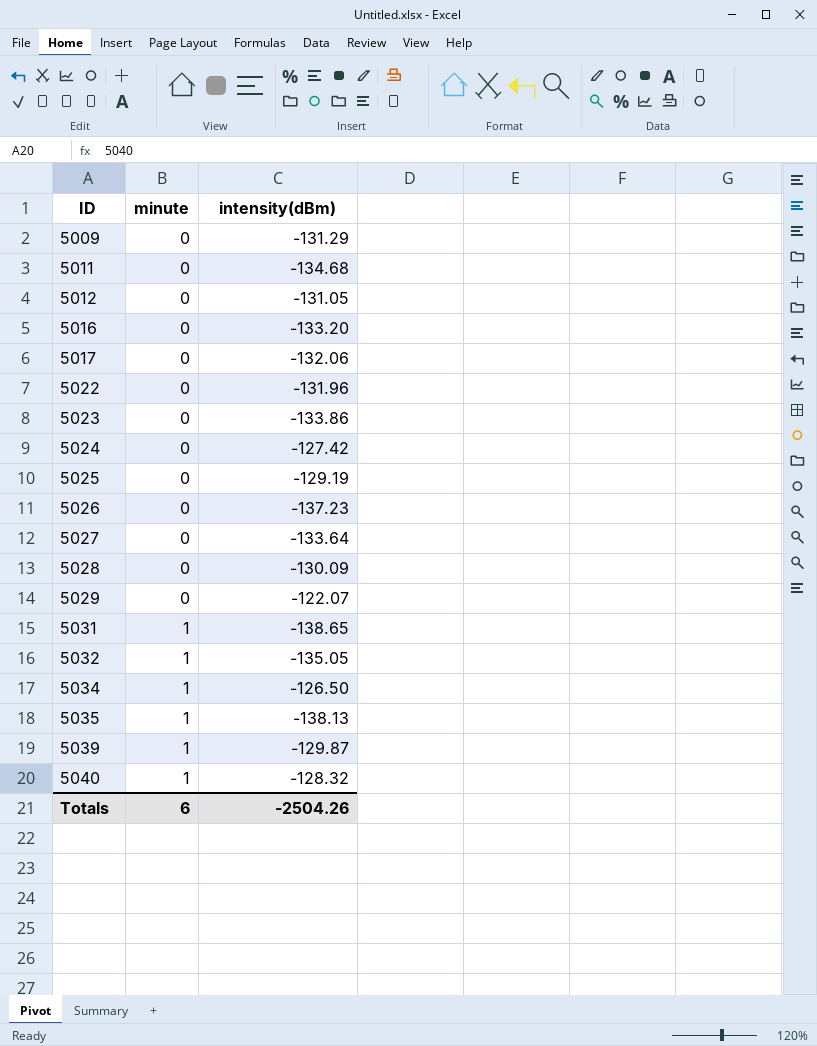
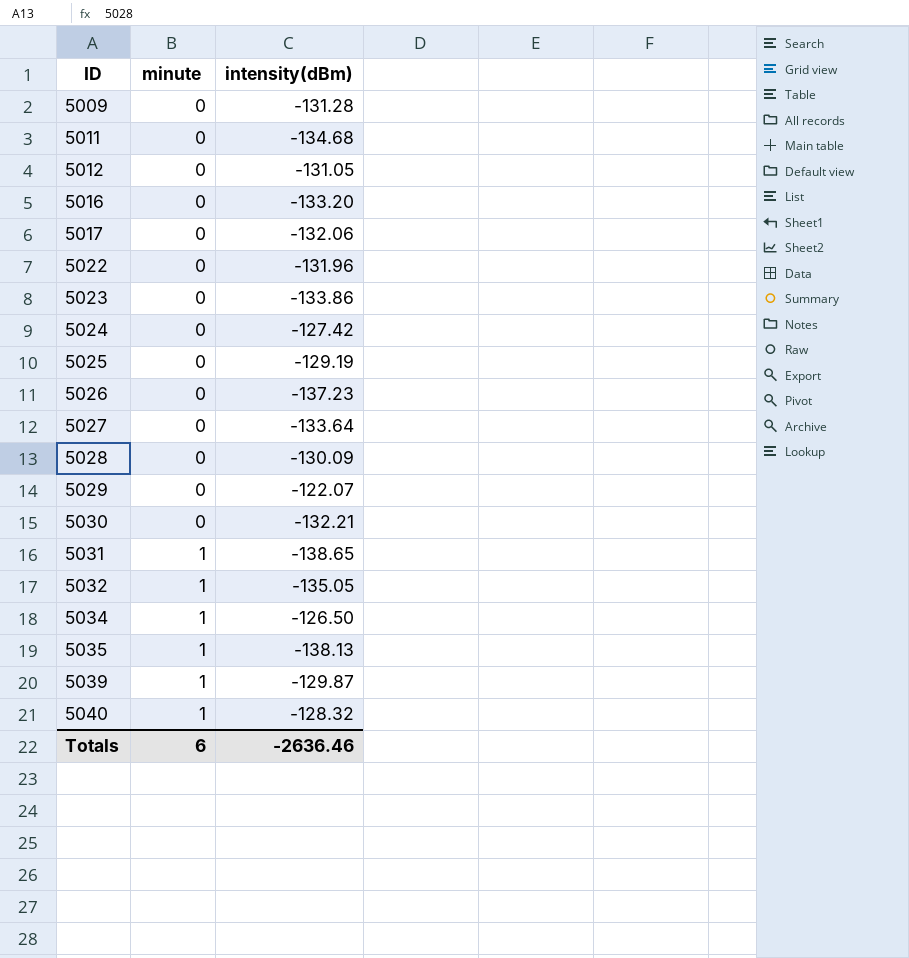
5009 | intensity(dBm): -131.29 -> -131.28
row 5030: none -> 0 | -132.21
Totals | intensity(dBm): -2504.26 -> -2636.46

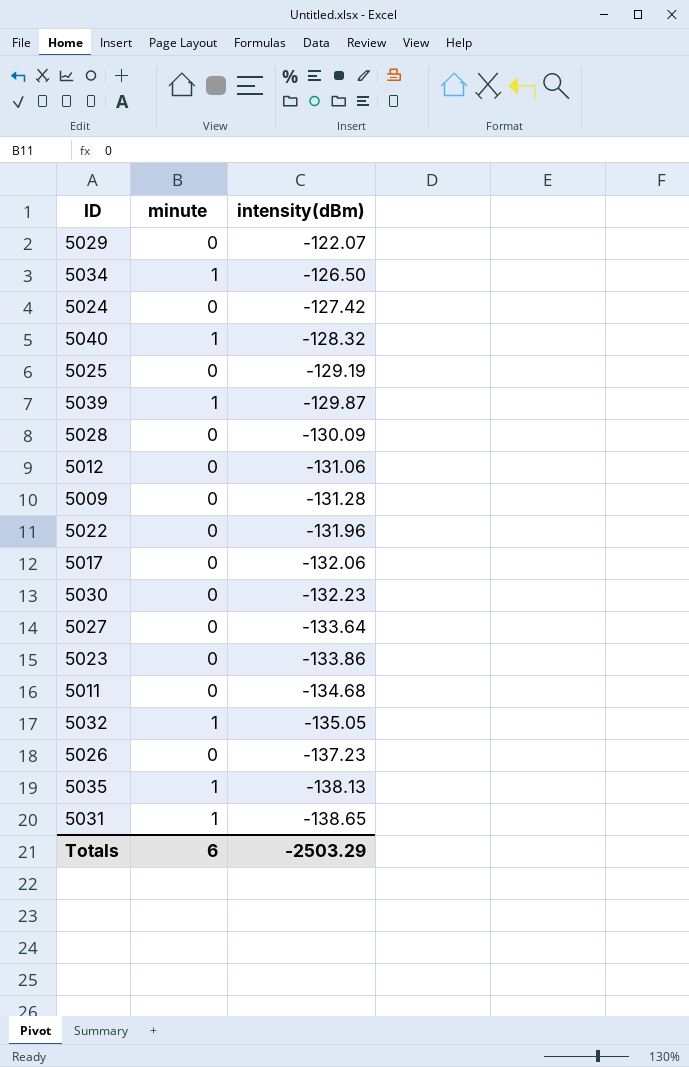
row order: ID ascending -> intensity(dBm) descending
row 5016: 0 | -133.20 -> none
5012 | intensity(dBm): -131.05 -> -131.06
5030 | intensity(dBm): -132.21 -> -132.23
Totals | intensity(dBm): -2636.46 -> -2503.29

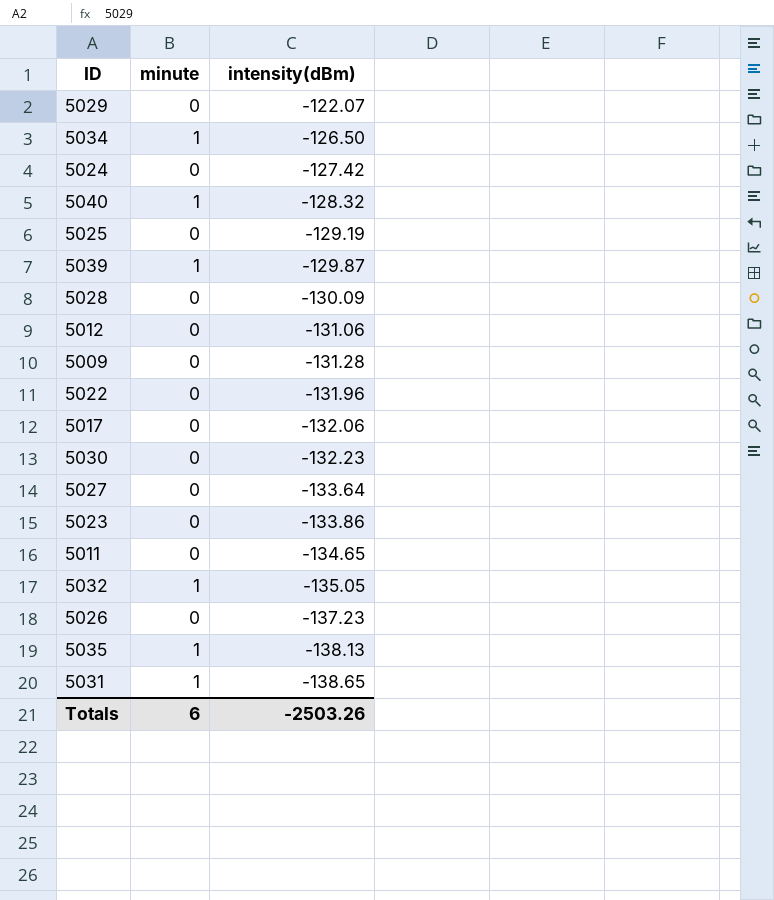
5011 | intensity(dBm): -134.68 -> -134.65
Totals | intensity(dBm): -2503.29 -> -2503.26

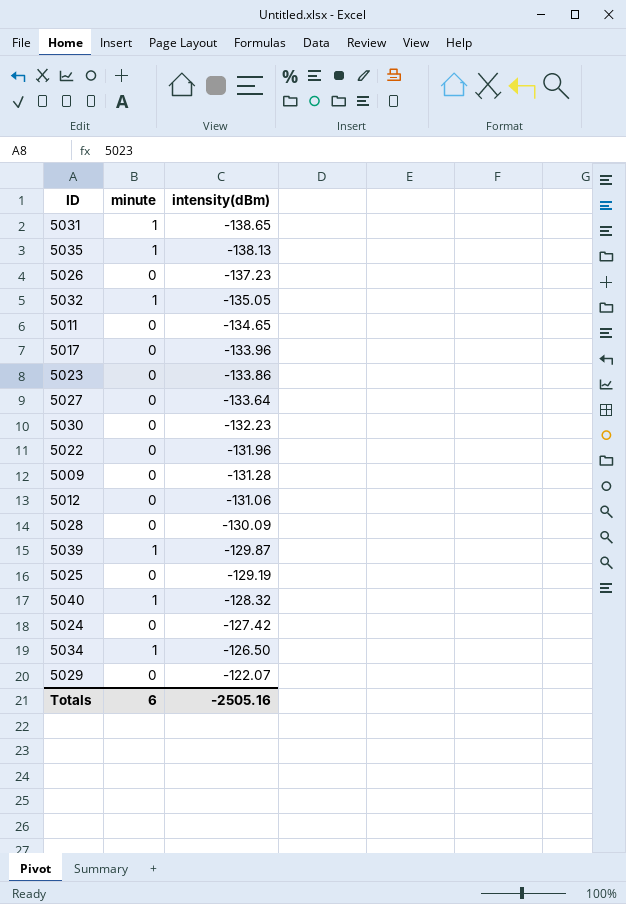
row order: intensity(dBm) descending -> intensity(dBm) ascending
5017 | intensity(dBm): -132.06 -> -133.96
Totals | intensity(dBm): -2503.26 -> -2505.16

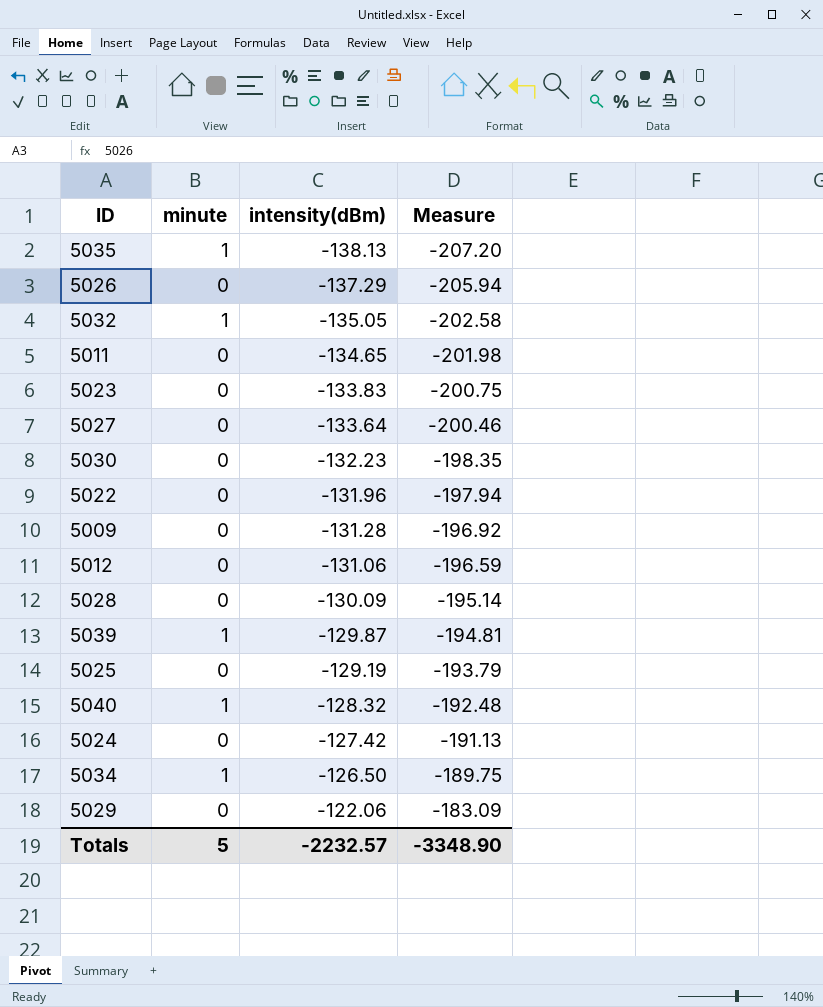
column Measure | formula: none -> [intensity(dBm)] * 1.5
row 5031: 1 | -138.65 -> none
row 5017: 0 | -133.96 -> none
5026 | intensity(dBm): -137.23 -> -137.29
5023 | intensity(dBm): -133.86 -> -133.83
5029 | intensity(dBm): -122.07 -> -122.06
Totals | minute: 6 -> 5
Totals | intensity(dBm): -2505.16 -> -2232.57

